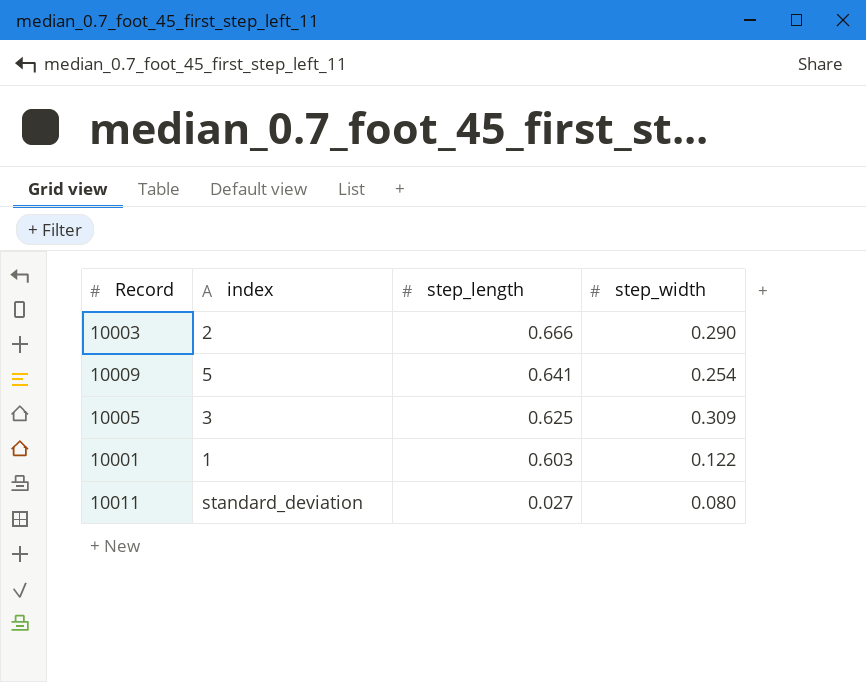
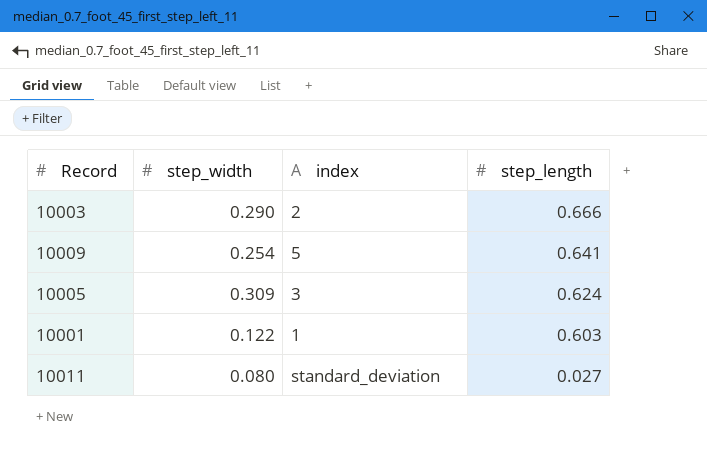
column step_width | position: 4 -> 2
10005 | step_length: 0.625 -> 0.624

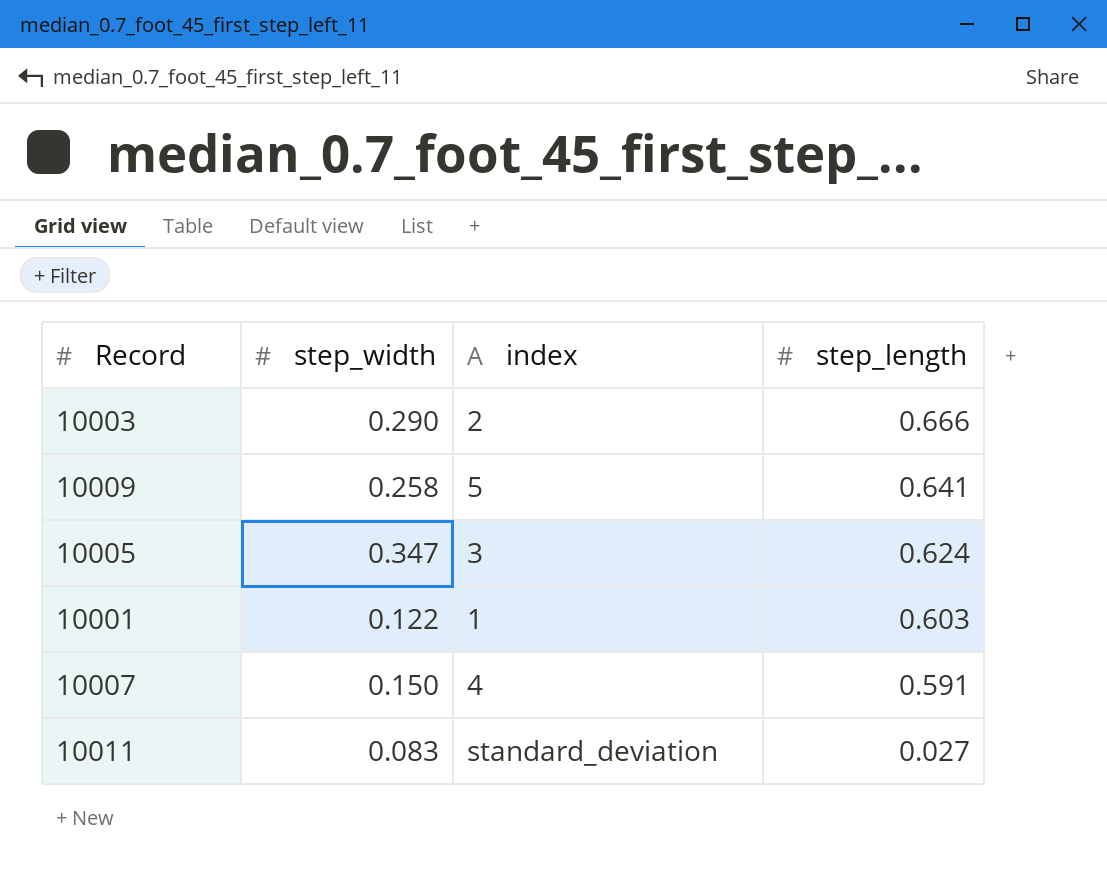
10009 | step_width: 0.254 -> 0.258
10005 | step_width: 0.309 -> 0.347
row 10007: none -> 0.150 | 4 | 0.591
10011 | step_width: 0.080 -> 0.083

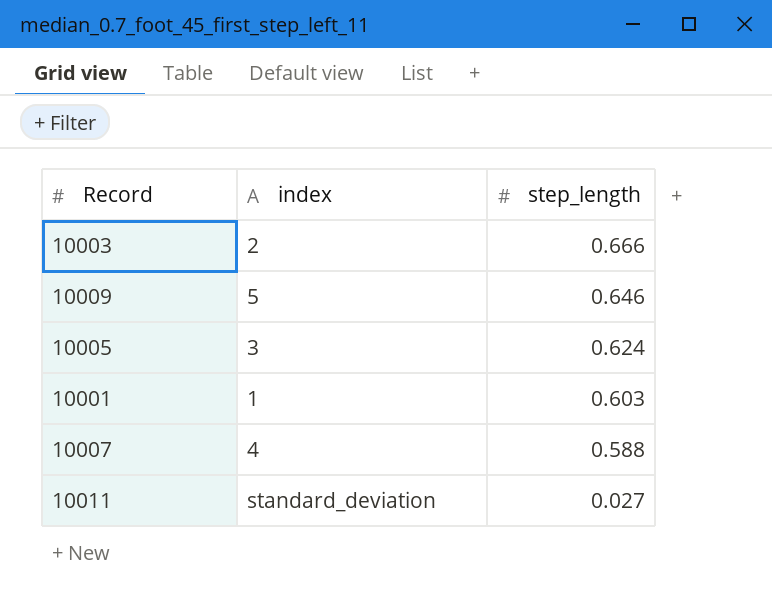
column step_width | position: 2 -> none
10009 | step_length: 0.641 -> 0.646
10007 | step_length: 0.591 -> 0.588

